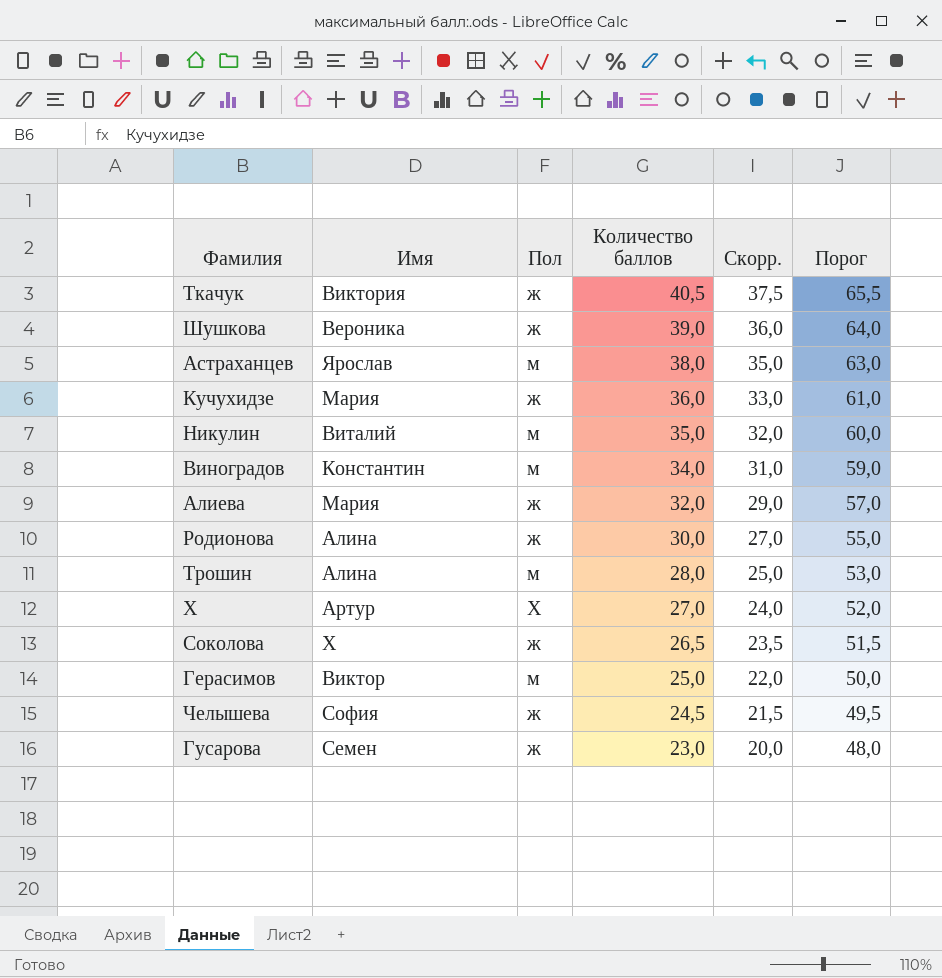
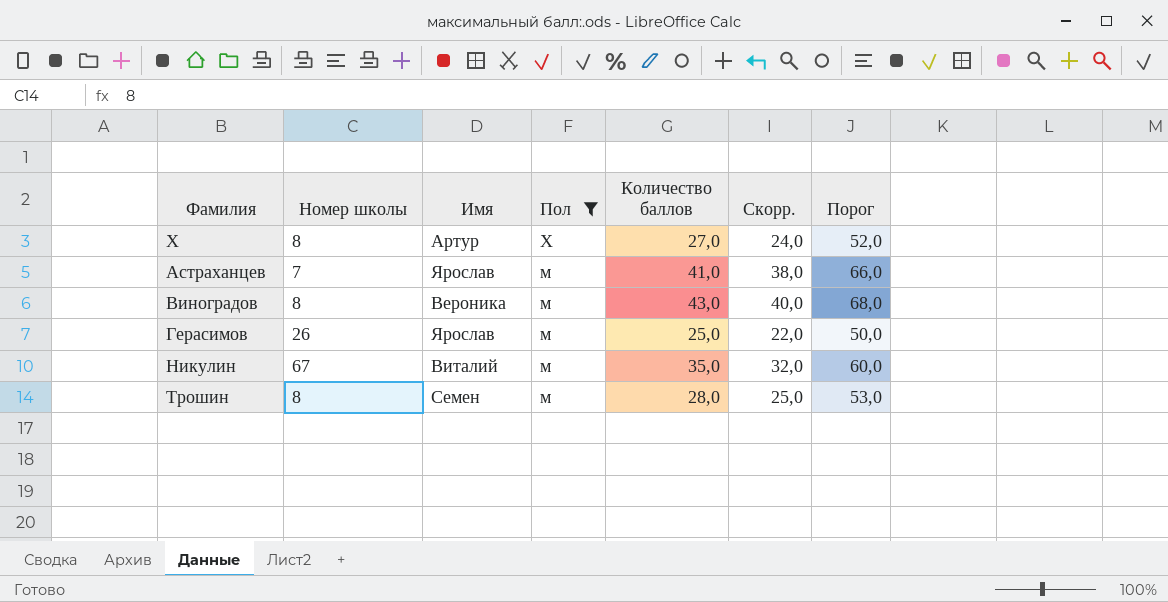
filter: none -> Пол != ж
row order: Количество баллов descending -> Фамилия ascending
column Номер школы | position: none -> 2
Астраханцев | Количество баллов: 38,0 -> 41,0
Астраханцев | Скорр.: 35,0 -> 38,0
Астраханцев | Порог: 63,0 -> 66,0
Виноградов | Имя: Константин -> Вероника
Виноградов | Количество баллов: 34,0 -> 43,0
Виноградов | Скорр.: 31,0 -> 40,0
Виноградов | Порог: 59,0 -> 68,0
Герасимов | Имя: Виктор -> Ярослав
Трошин | Имя: Алина -> Семен

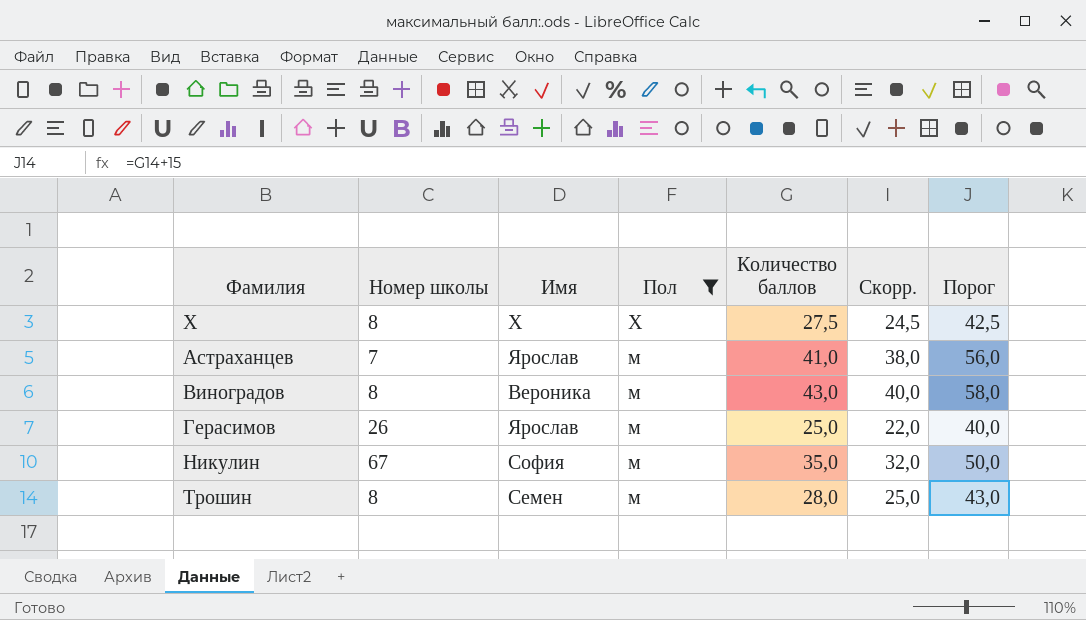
column Порог | formula: [Количество баллов] + 25 -> [Количество баллов] + 15
X | Имя: Артур -> X
X | Количество баллов: 27,0 -> 27,5
X | Скорр.: 24,0 -> 24,5
Никулин | Имя: Виталий -> София

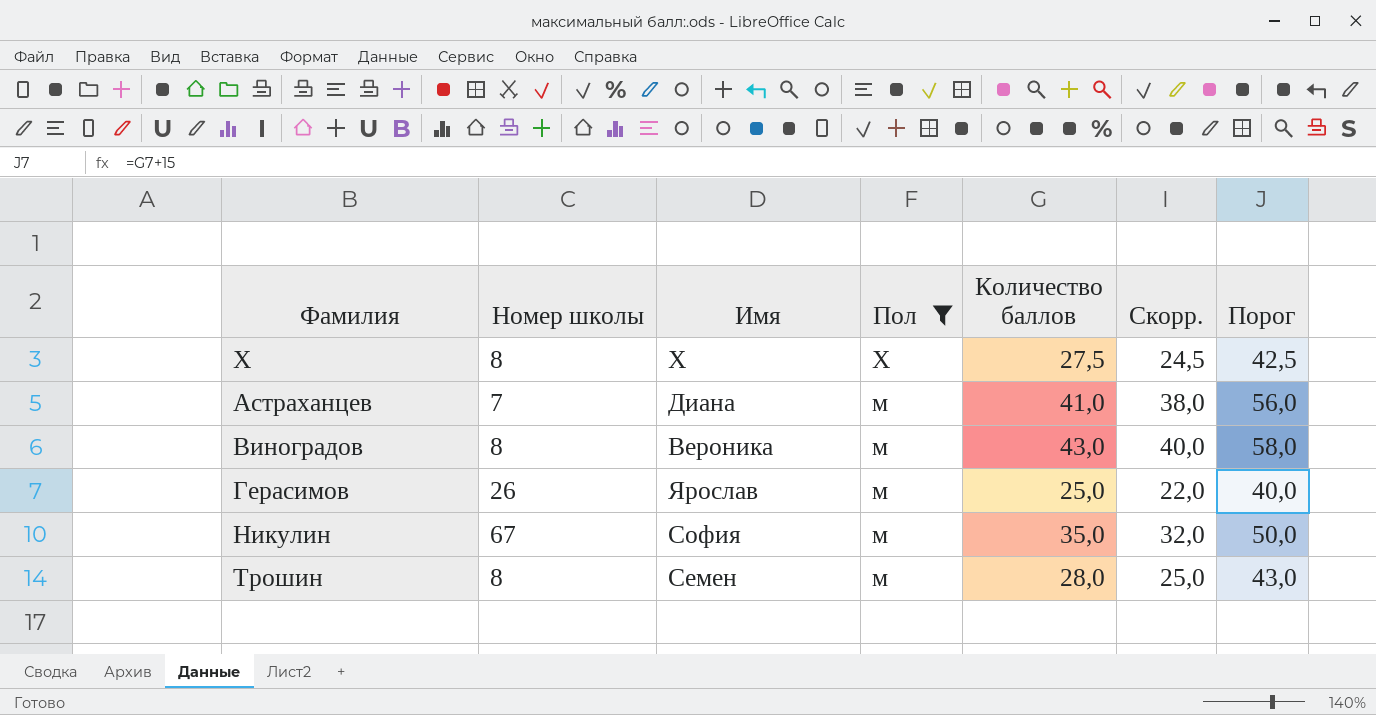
Астраханцев | Имя: Ярослав -> Диана

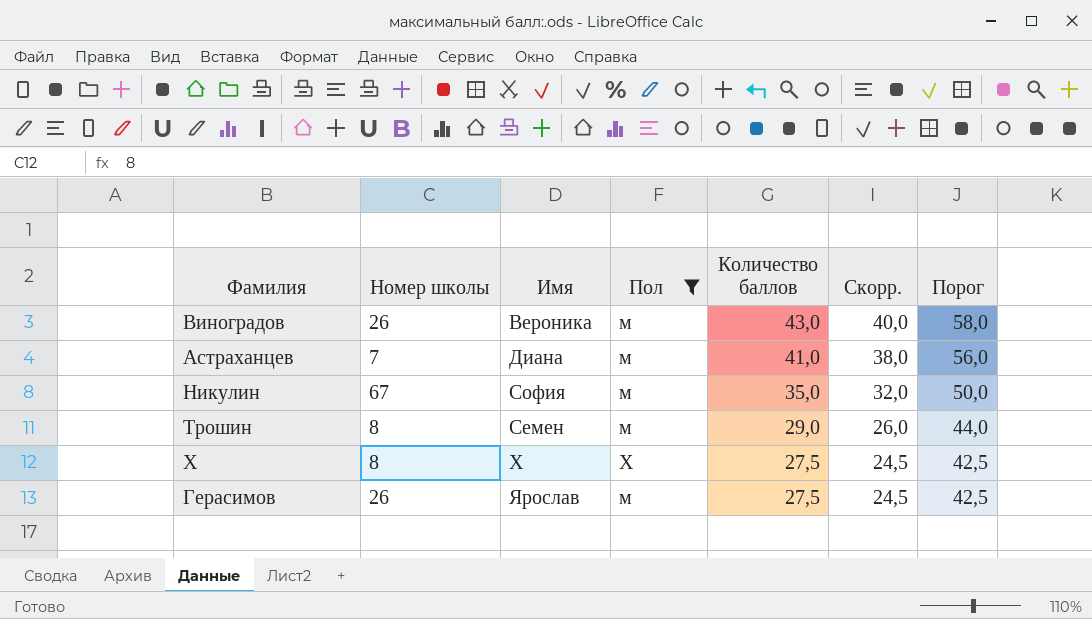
row order: Фамилия ascending -> Количество баллов descending
Виноградов | Номер школы: 8 -> 26
Трошин | Количество баллов: 28,0 -> 29,0
Трошин | Скорр.: 25,0 -> 26,0
Трошин | Порог: 43,0 -> 44,0
Герасимов | Количество баллов: 25,0 -> 27,5
Герасимов | Скорр.: 22,0 -> 24,5
Герасимов | Порог: 40,0 -> 42,5

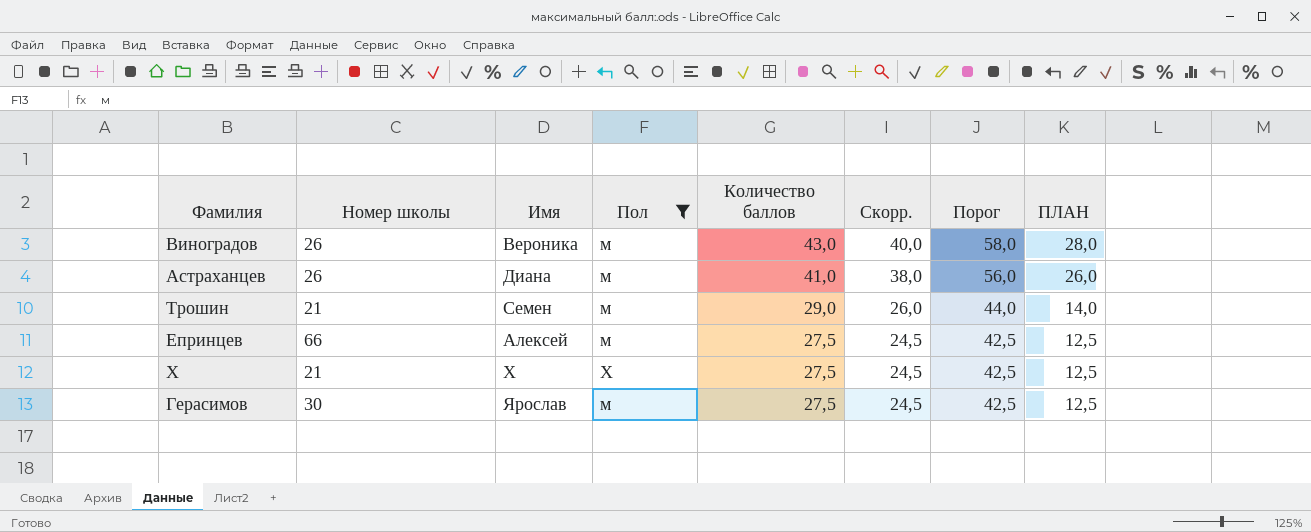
column ПЛАН | formula: none -> [Количество баллов] - 15
row Никулин: 67 | София | м | 35,0 | 32,0 | 50,0 -> none
Астраханцев | Номер школы: 7 -> 26
Трошин | Номер школы: 8 -> 21
row Епринцев: none -> 66 | Алексей | м | 27,5 | 24,5 | 42,5 | 12,5
X | Номер школы: 8 -> 21
Герасимов | Номер школы: 26 -> 30

